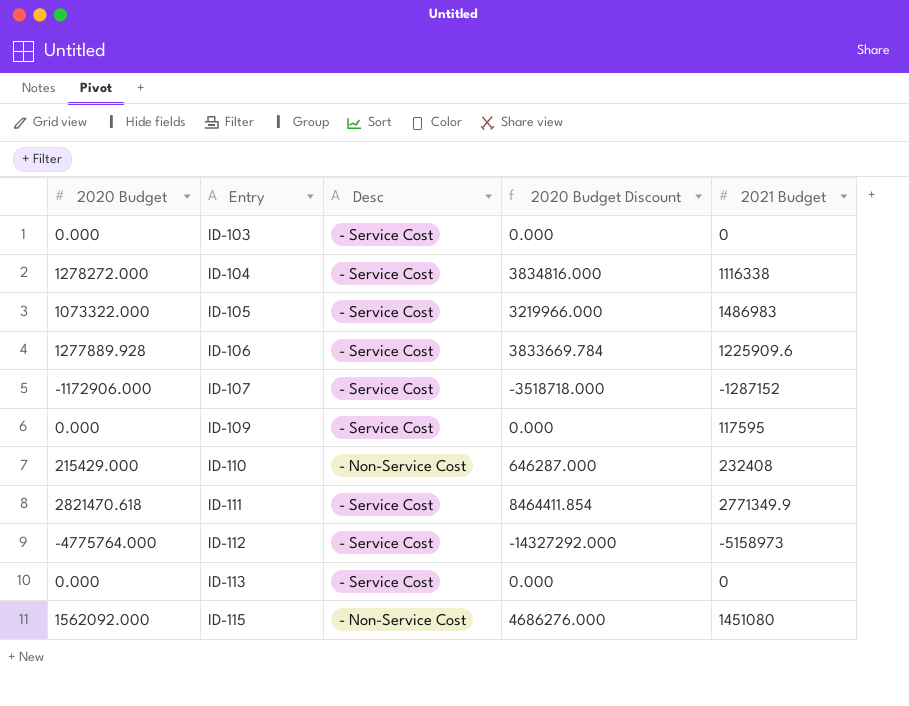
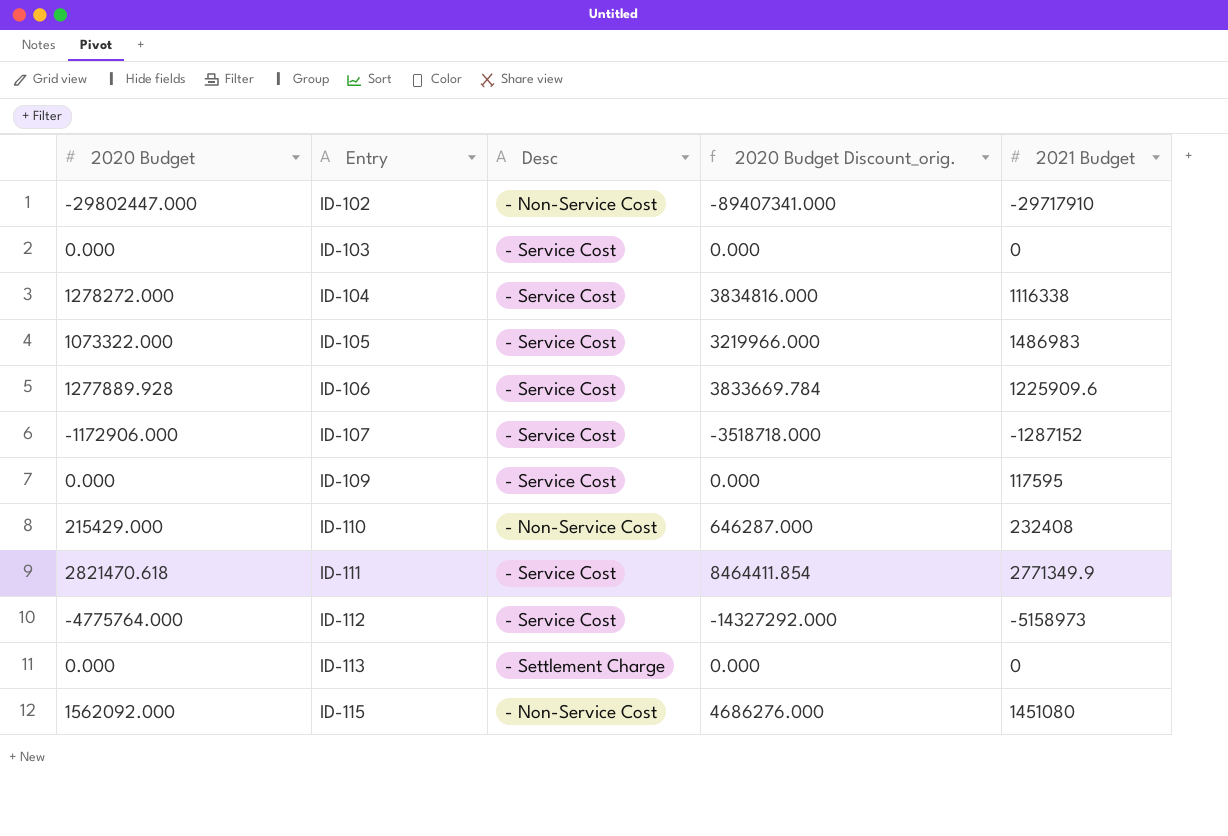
column name: 2020 Budget Discount -> 2020 Budget Discount_orig.
row ID-102: none -> -29802447.000 | - Non-Service Cost | -89407341.000 | -29717910
ID-113 | Desc: - Service Cost -> - Settlement Charge

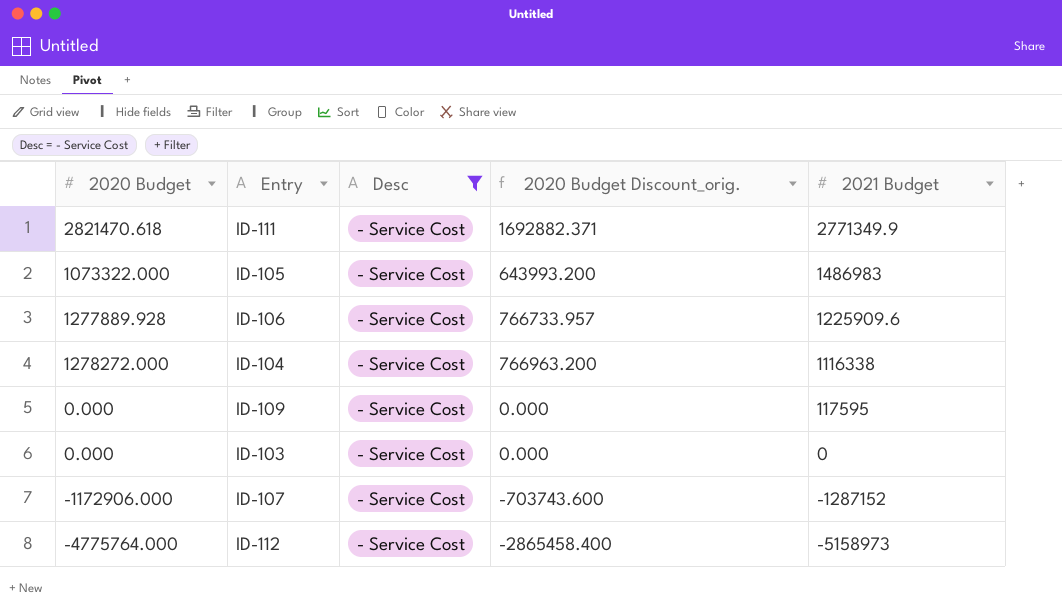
filter: none -> Desc = - Service Cost
row order: Entry ascending -> 2021 Budget descending
column 2020 Budget Discount_orig. | formula: [2020 Budget] * 3 -> [2020 Budget] * 0.6

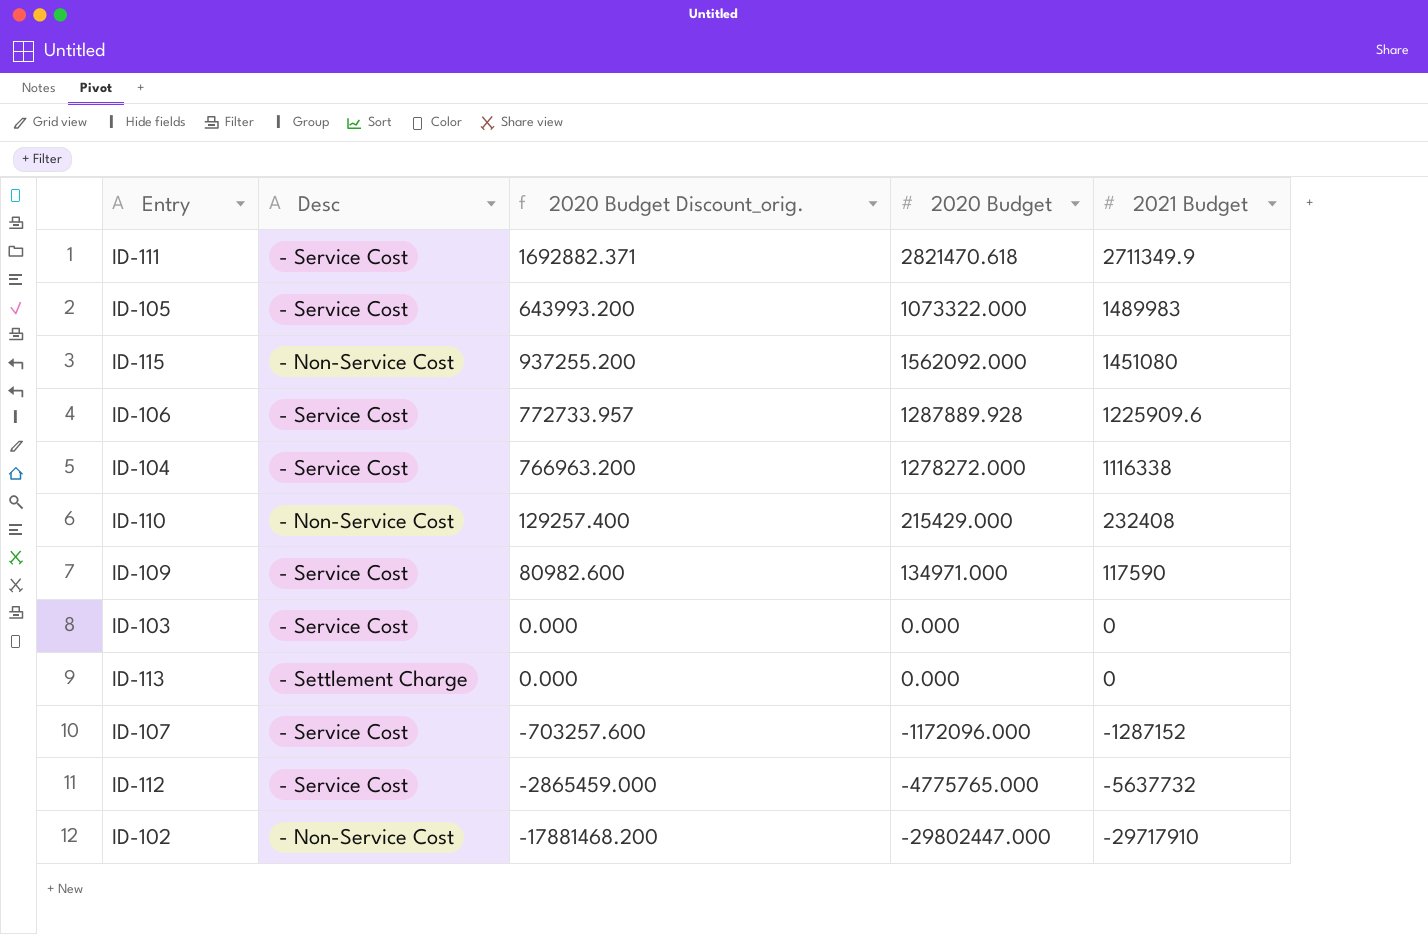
filter: Desc = - Service Cost -> none
column 2020 Budget | position: 1 -> 4
ID-111 | 2021 Budget: 2771349.9 -> 2711349.9
ID-105 | 2021 Budget: 1486983 -> 1489983
ID-106 | 2020 Budget Discount_orig.: 766733.957 -> 772733.957
ID-106 | 2020 Budget: 1277889.928 -> 1287889.928
ID-109 | 2020 Budget Discount_orig.: 0.000 -> 80982.600
ID-109 | 2020 Budget: 0.000 -> 134971.000
ID-109 | 2021 Budget: 117595 -> 117590
ID-107 | 2020 Budget Discount_orig.: -703743.600 -> -703257.600
ID-107 | 2020 Budget: -1172906.000 -> -1172096.000
ID-112 | 2020 Budget Discount_orig.: -2865458.400 -> -2865459.000
ID-112 | 2020 Budget: -4775764.000 -> -4775765.000
ID-112 | 2021 Budget: -5158973 -> -5637732

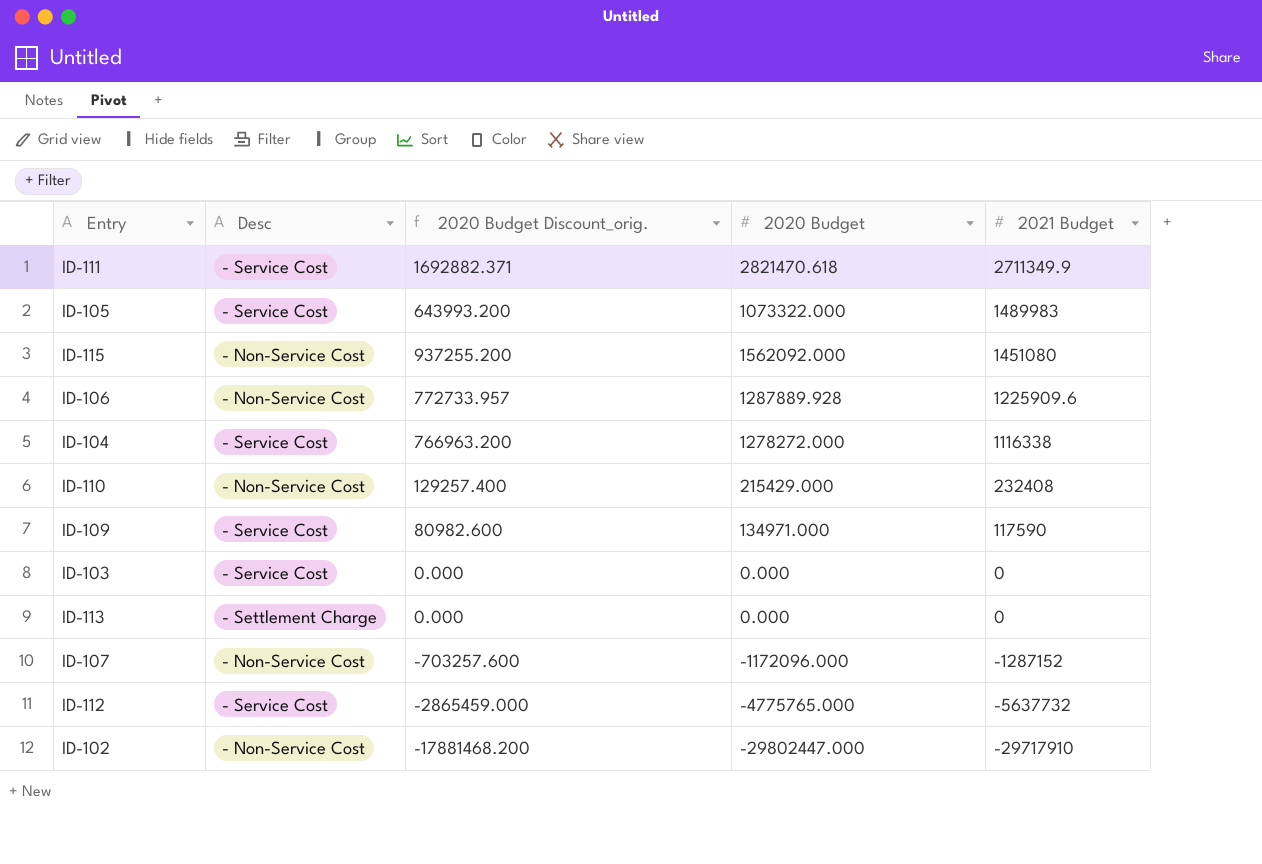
ID-106 | Desc: - Service Cost -> - Non-Service Cost
ID-107 | Desc: - Service Cost -> - Non-Service Cost

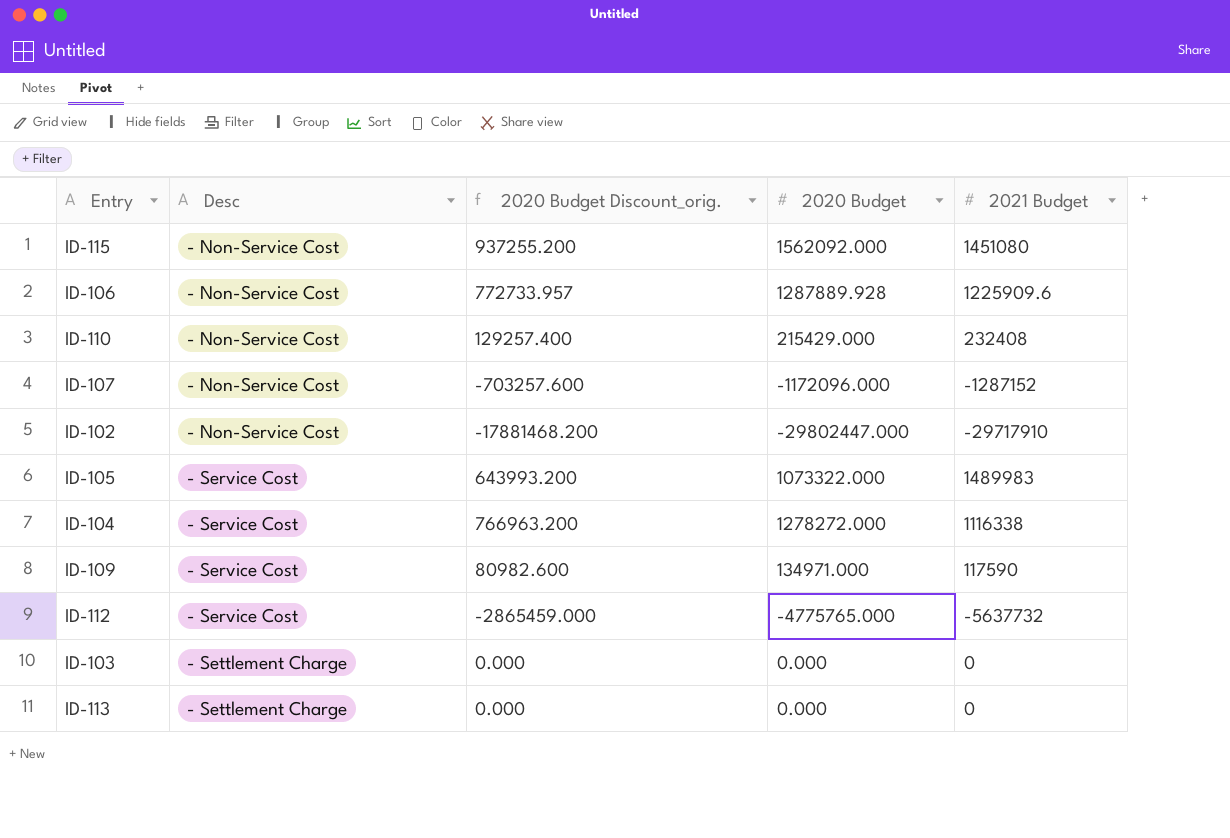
row order: 2021 Budget descending -> Desc ascending
row ID-111: - Service Cost | 1692882.371 | 2821470.618 | 2711349.9 -> none
ID-103 | Desc: - Service Cost -> - Settlement Charge

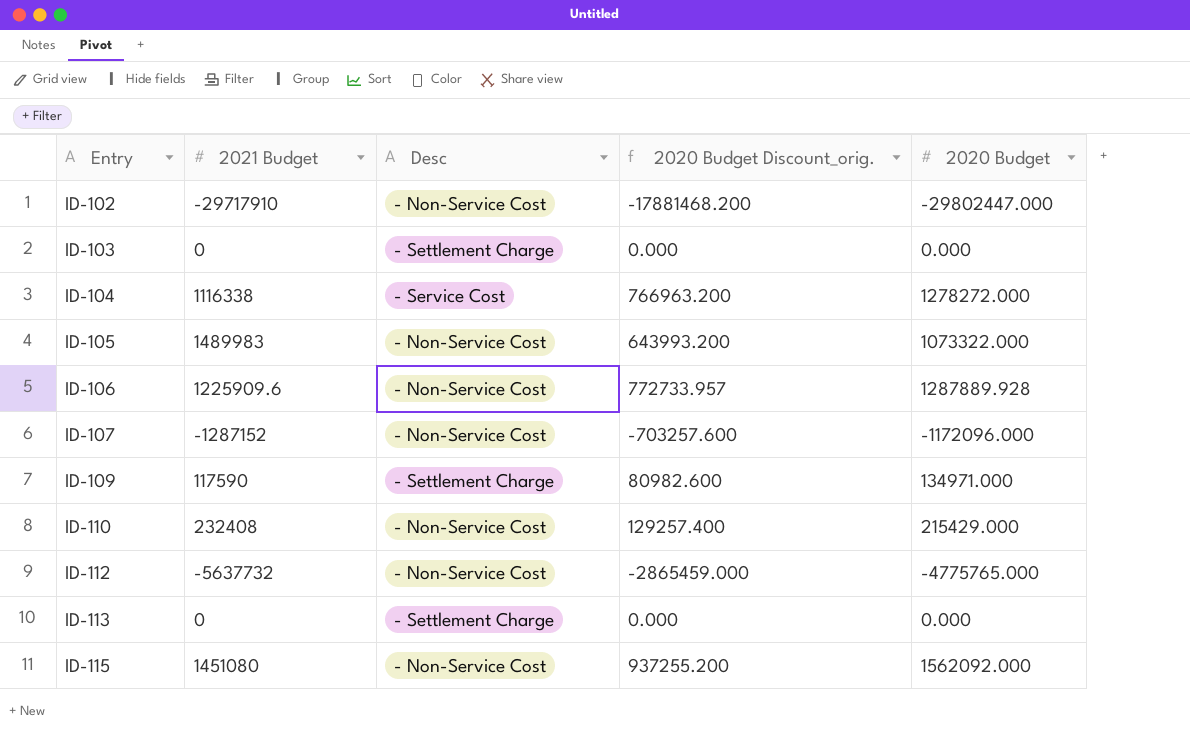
row order: Desc ascending -> Entry ascending
column 2021 Budget | position: 5 -> 2
ID-105 | Desc: - Service Cost -> - Non-Service Cost
ID-109 | Desc: - Service Cost -> - Settlement Charge
ID-112 | Desc: - Service Cost -> - Non-Service Cost

